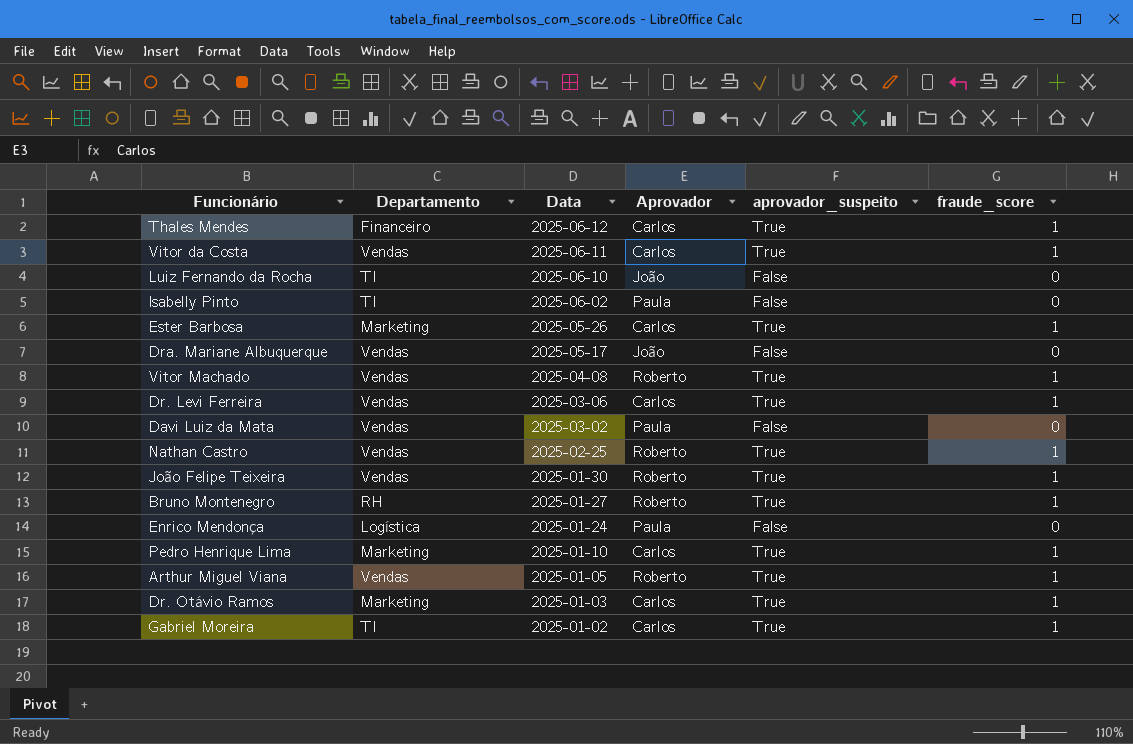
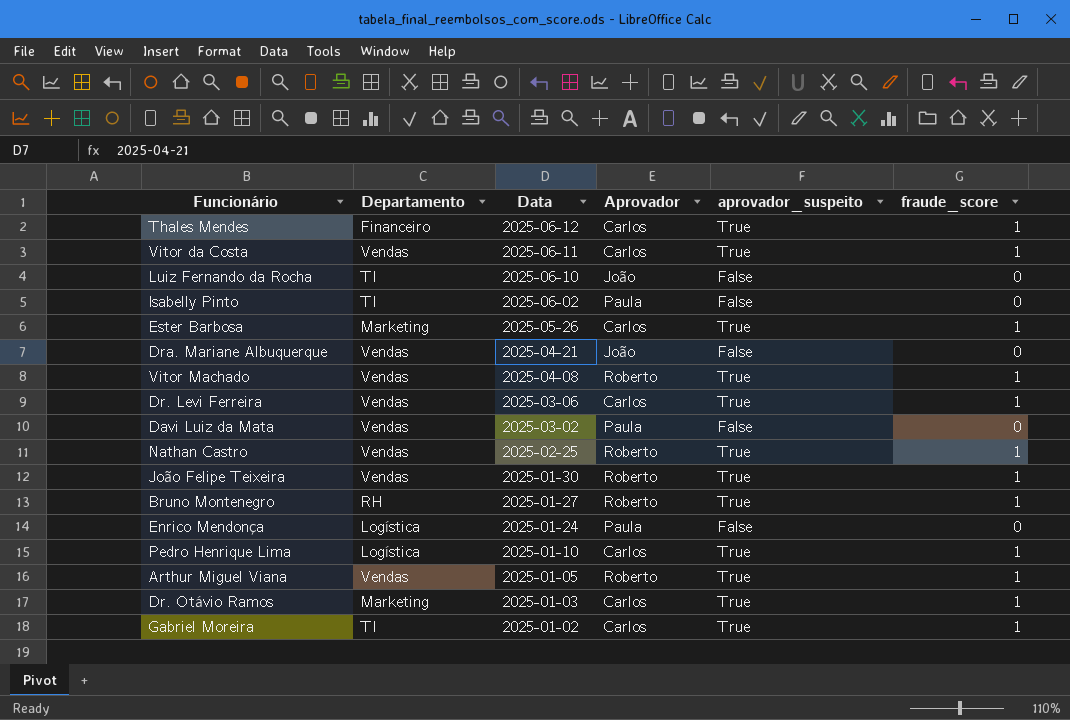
Dra. Mariane Albuquerque | Data: 2025-05-17 -> 2025-04-21
Pedro Henrique Lima | Departamento: Marketing -> Logística

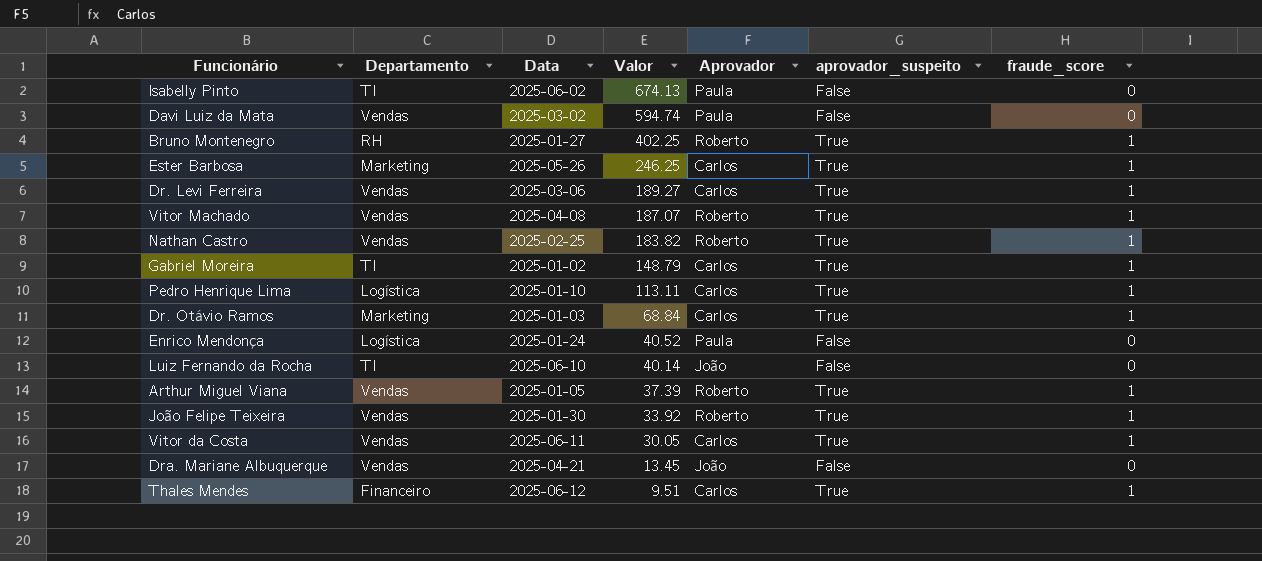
row order: Data descending -> Valor descending
column Valor | position: none -> 4

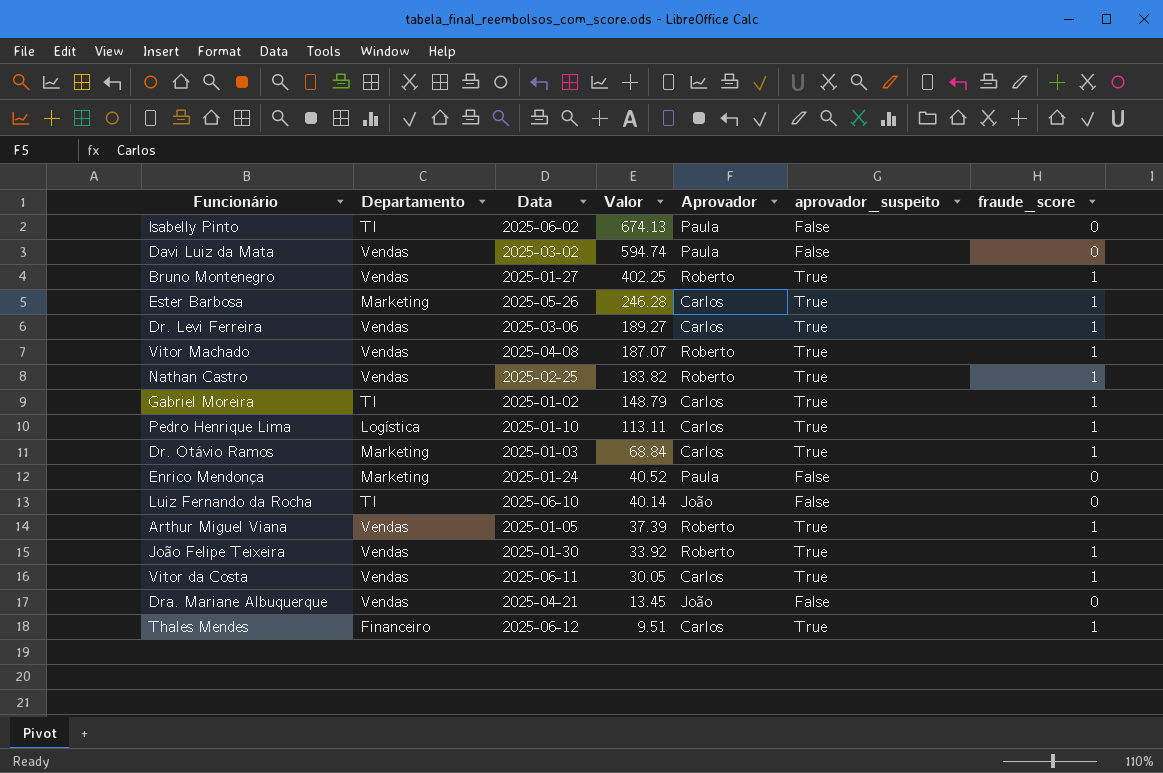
Bruno Montenegro | Departamento: RH -> Vendas
Ester Barbosa | Valor: 246.25 -> 246.28
Enrico Mendonça | Departamento: Logística -> Marketing

